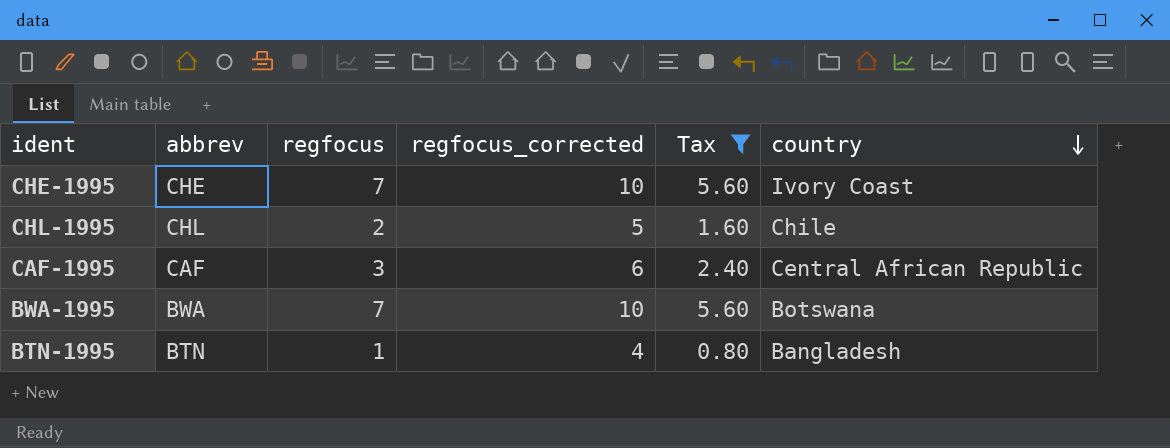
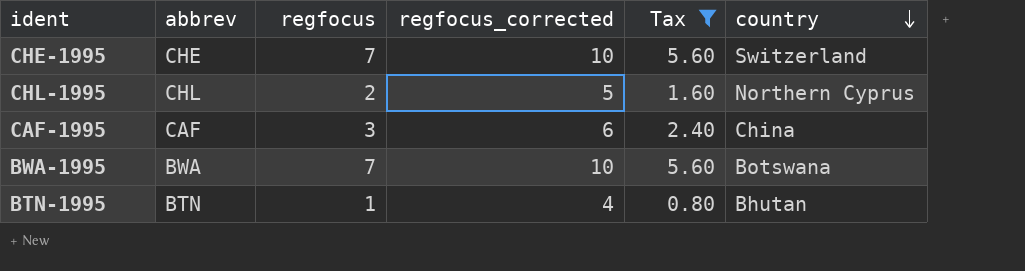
CHE-1995 | country: Ivory Coast -> Switzerland
CHL-1995 | country: Chile -> Northern Cyprus
CAF-1995 | country: Central African Republic -> China
BTN-1995 | country: Bangladesh -> Bhutan

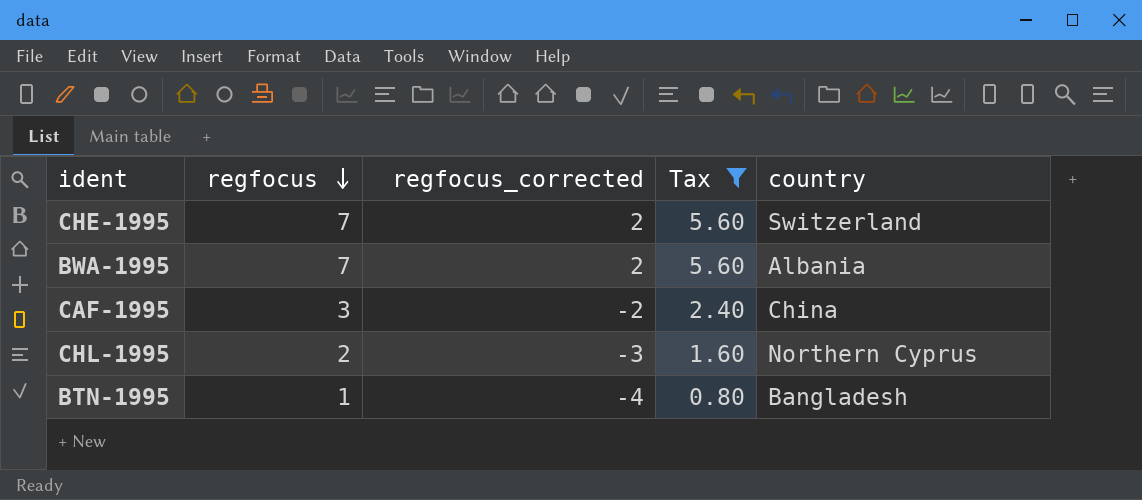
row order: country descending -> regfocus descending
column abbrev | position: 2 -> none
column regfocus_corrected | formula: [regfocus] + 3 -> [regfocus] - 5
BWA-1995 | country: Botswana -> Albania
BTN-1995 | country: Bhutan -> Bangladesh

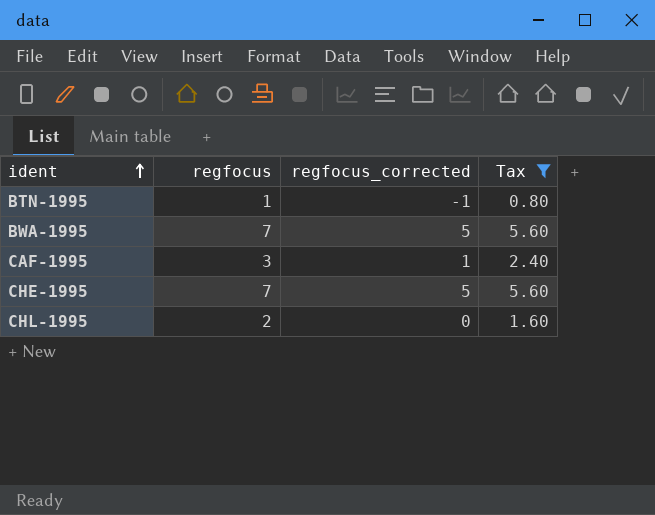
row order: regfocus descending -> ident ascending
column country | position: 5 -> none
column regfocus_corrected | formula: [regfocus] - 5 -> [regfocus] - 2

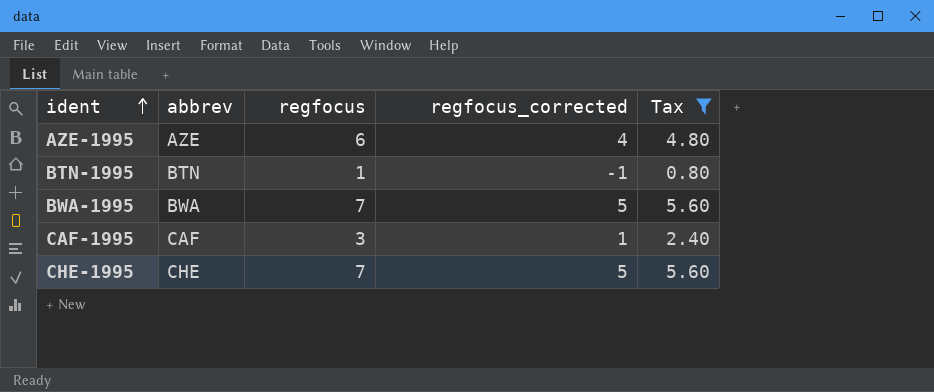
column abbrev | position: none -> 2
row CHL-1995: 2 | 0 | 1.60 -> none
row AZE-1995: none -> AZE | 6 | 4 | 4.80

